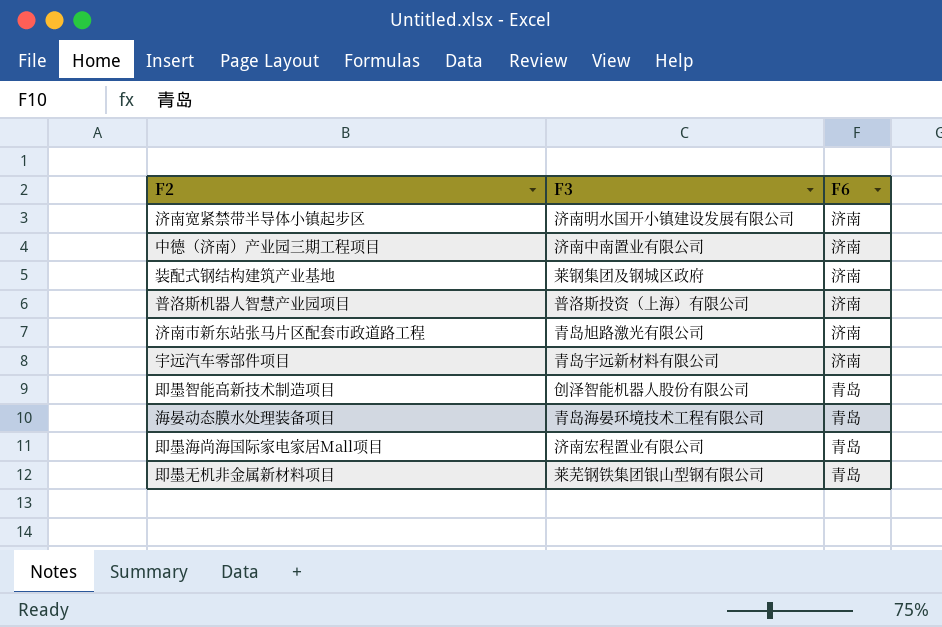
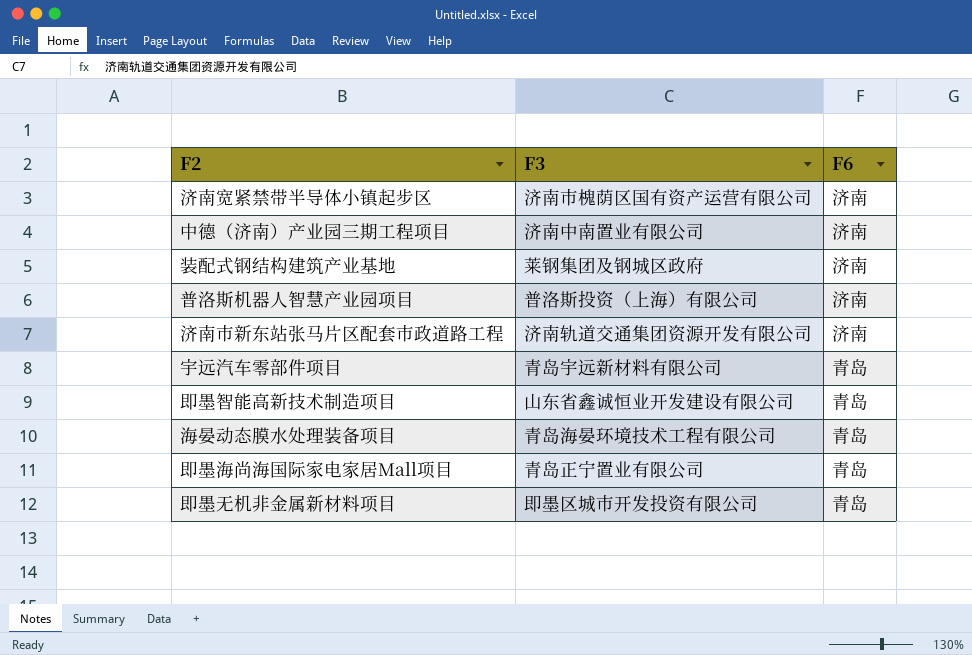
济南宽紧禁带半导体小镇起步区 | F3: 济南明水国开小镇建设发展有限公司 -> 济南市槐荫区国有资产运营有限公司
济南市新东站张马片区配套市政道路工程 | F3: 青岛旭路激光有限公司 -> 济南轨道交通集团资源开发有限公司
宇远汽车零部件项目 | F6: 济南 -> 青岛
即墨智能高新技术制造项目 | F3: 创泽智能机器人股份有限公司 -> 山东省鑫诚恒业开发建设有限公司
即墨海尚海国际家电家居Mall项目 | F3: 济南宏程置业有限公司 -> 青岛正宁置业有限公司
即墨无机非金属新材料项目 | F3: 莱芜钢铁集团银山型钢有限公司 -> 即墨区城市开发投资有限公司

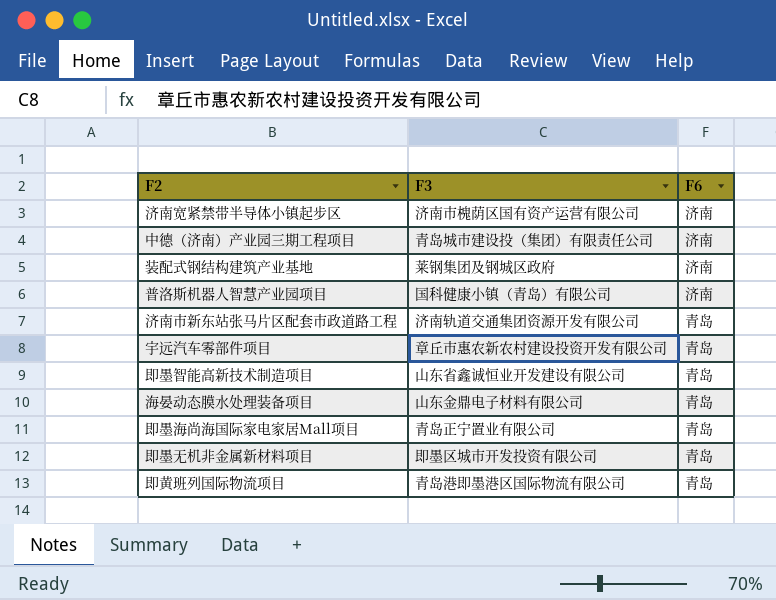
中德（济南）产业园三期工程项目 | F3: 济南中南置业有限公司 -> 青岛城市建设投（集团）有限责任公司
普洛斯机器人智慧产业园项目 | F3: 普洛斯投资（上海）有限公司 -> 国科健康小镇（青岛）有限公司
济南市新东站张马片区配套市政道路工程 | F6: 济南 -> 青岛
宇远汽车零部件项目 | F3: 青岛宇远新材料有限公司 -> 章丘市惠农新农村建设投资开发有限公司
海晏动态膜水处理装备项目 | F3: 青岛海晏环境技术工程有限公司 -> 山东金鼎电子材料有限公司
row 即黄班列国际物流项目: none -> 青岛港即墨港区国际物流有限公司 | 青岛

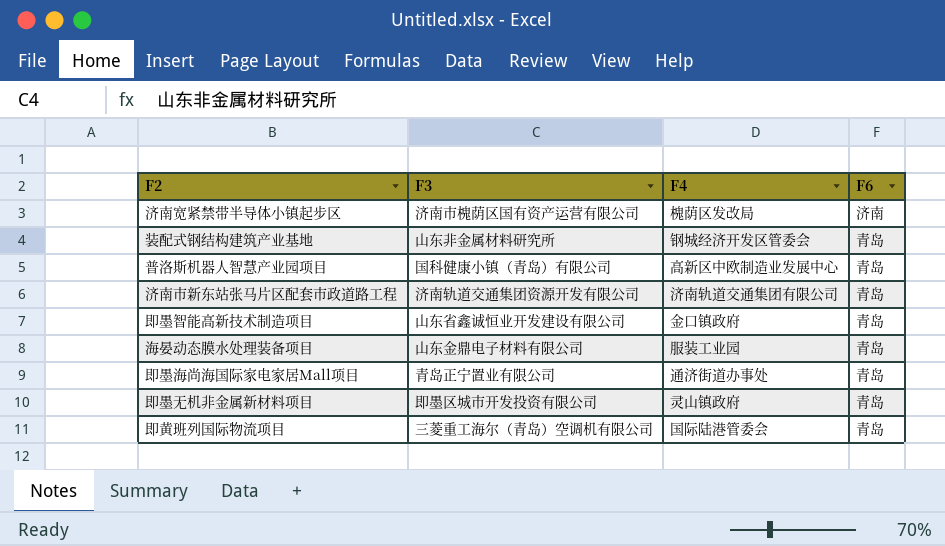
column F4 | position: none -> 3
row 中德（济南）产业园三期工程项目: 青岛城市建设投（集团）有限责任公司 | 济南 -> none
row 宇远汽车零部件项目: 章丘市惠农新农村建设投资开发有限公司 | 青岛 -> none
装配式钢结构建筑产业基地 | F3: 莱钢集团及钢城区政府 -> 山东非金属材料研究所
装配式钢结构建筑产业基地 | F6: 济南 -> 青岛
普洛斯机器人智慧产业园项目 | F6: 济南 -> 青岛
即黄班列国际物流项目 | F3: 青岛港即墨港区国际物流有限公司 -> 三菱重工海尔（青岛）空调机有限公司

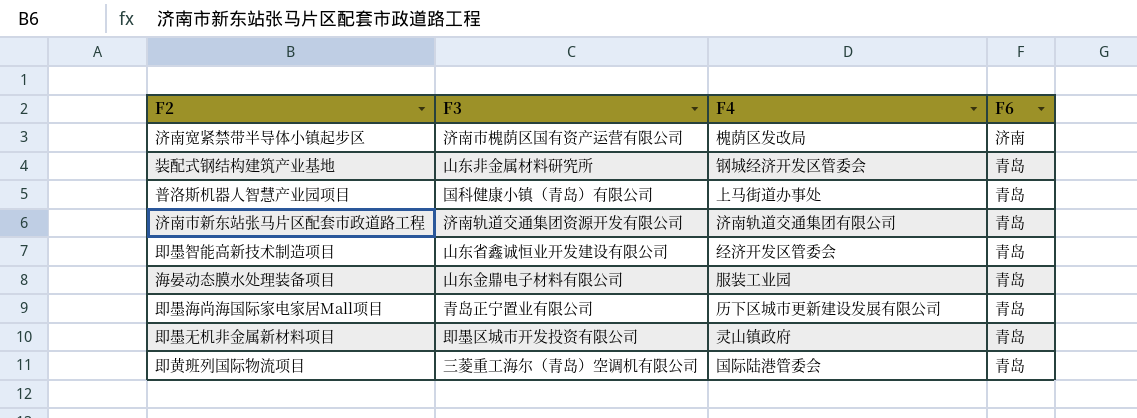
普洛斯机器人智慧产业园项目 | F4: 高新区中欧制造业发展中心 -> 上马街道办事处
即墨智能高新技术制造项目 | F4: 金口镇政府 -> 经济开发区管委会
即墨海尚海国际家电家居Mall项目 | F4: 通济街道办事处 -> 历下区城市更新建设发展有限公司

